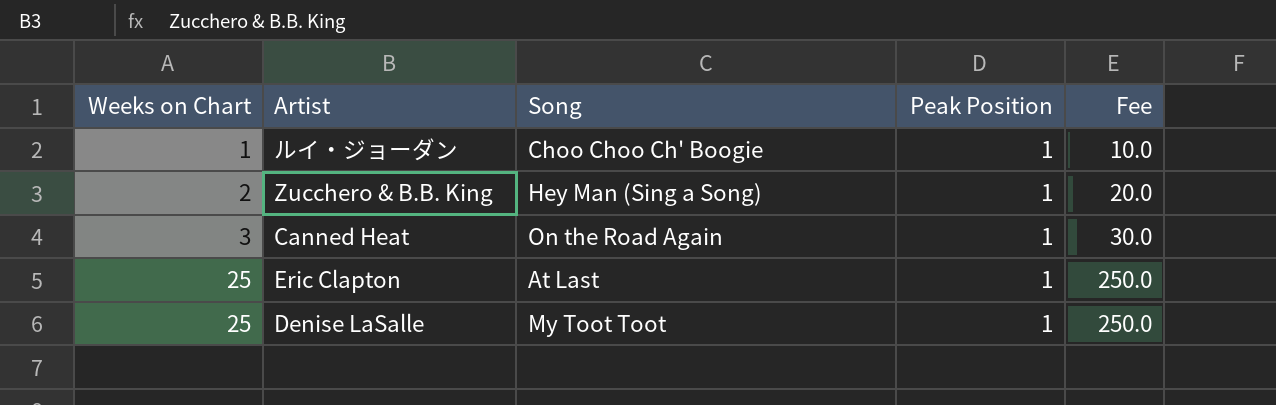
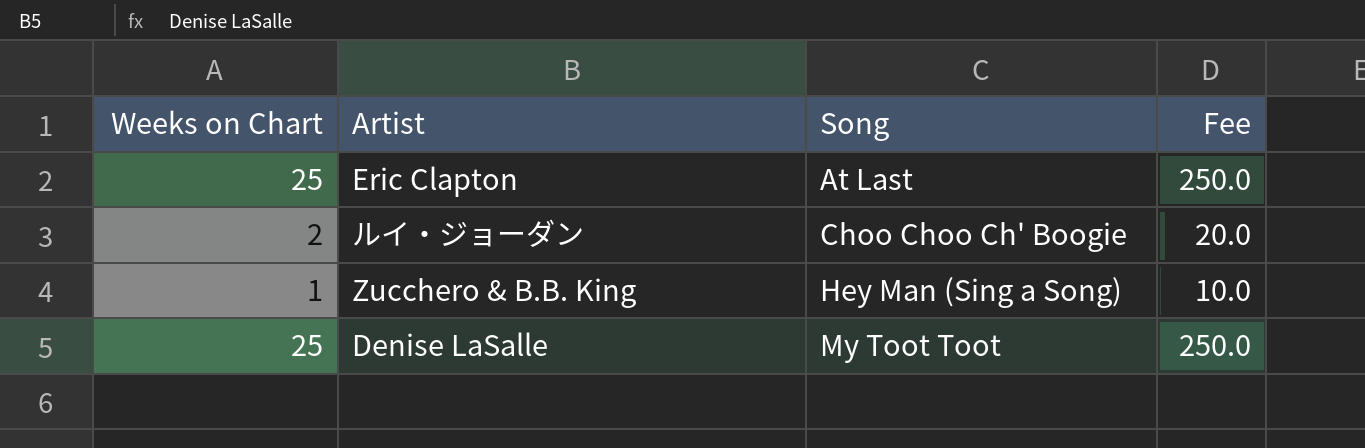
row order: Weeks on Chart ascending -> Song ascending
column Peak Position | position: 4 -> none
row Canned Heat: 3 | On the Road Again | 1 | 30.0 -> none
ルイ・ジョーダン | Weeks on Chart: 1 -> 2
ルイ・ジョーダン | Fee: 10.0 -> 20.0
Zucchero & B.B. King | Weeks on Chart: 2 -> 1
Zucchero & B.B. King | Fee: 20.0 -> 10.0

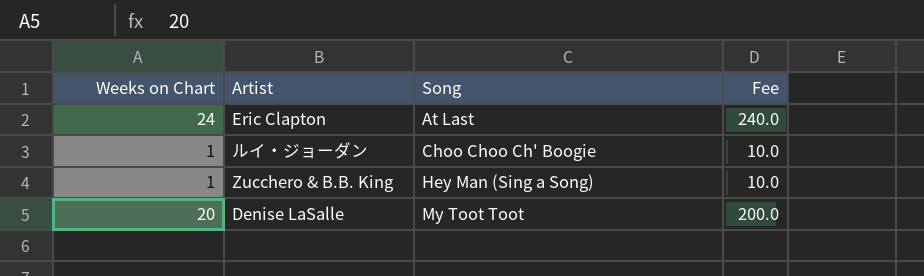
Eric Clapton | Weeks on Chart: 25 -> 24
Eric Clapton | Fee: 250.0 -> 240.0
ルイ・ジョーダン | Weeks on Chart: 2 -> 1
ルイ・ジョーダン | Fee: 20.0 -> 10.0
Denise LaSalle | Weeks on Chart: 25 -> 20
Denise LaSalle | Fee: 250.0 -> 200.0

